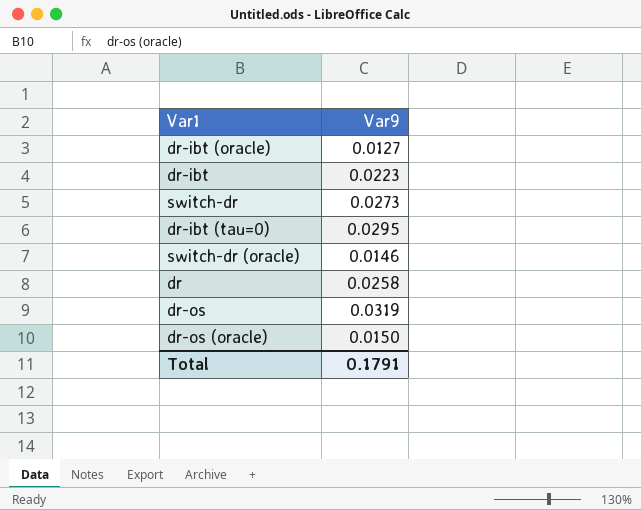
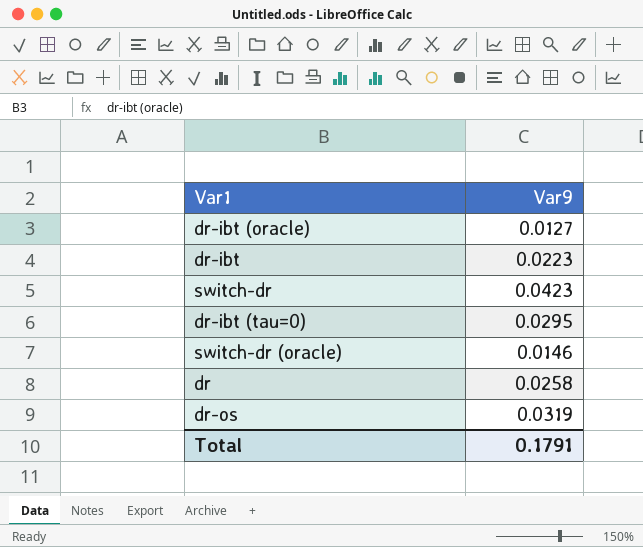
row dr-os (oracle): 0.0150 -> none
switch-dr | Var9: 0.0273 -> 0.0423

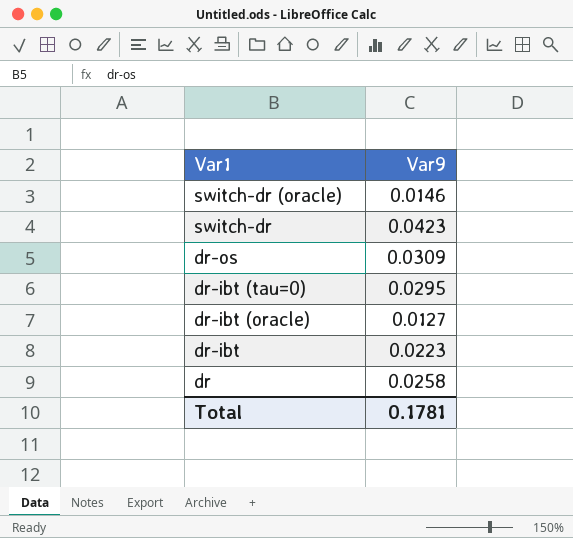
row order: none -> Var1 descending
dr-os | Var9: 0.0319 -> 0.0309
Total | Var9: 0.1791 -> 0.1781

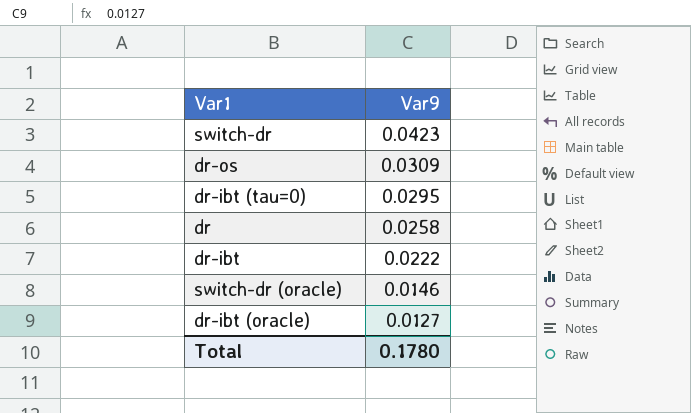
row order: Var1 descending -> Var9 descending
dr-ibt | Var9: 0.0223 -> 0.0222
Total | Var9: 0.1781 -> 0.1780

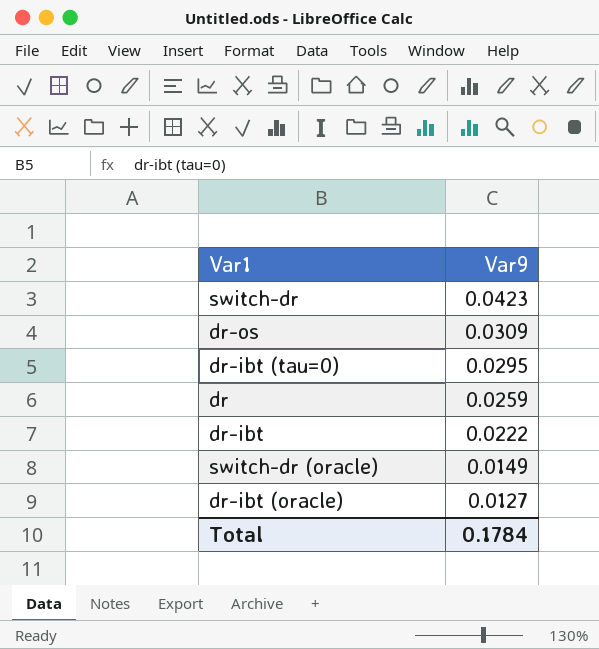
dr | Var9: 0.0258 -> 0.0259
switch-dr (oracle) | Var9: 0.0146 -> 0.0149
Total | Var9: 0.1780 -> 0.1784

